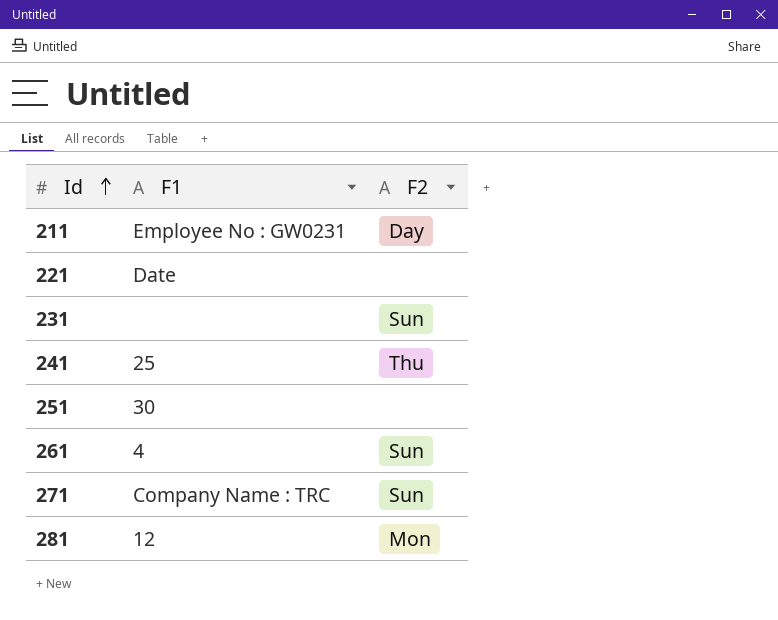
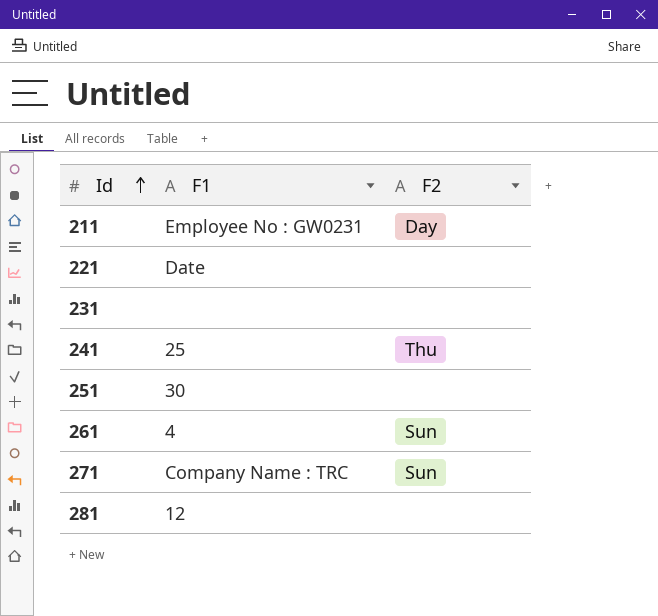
231 | F2: Sun -> none
281 | F2: Mon -> none

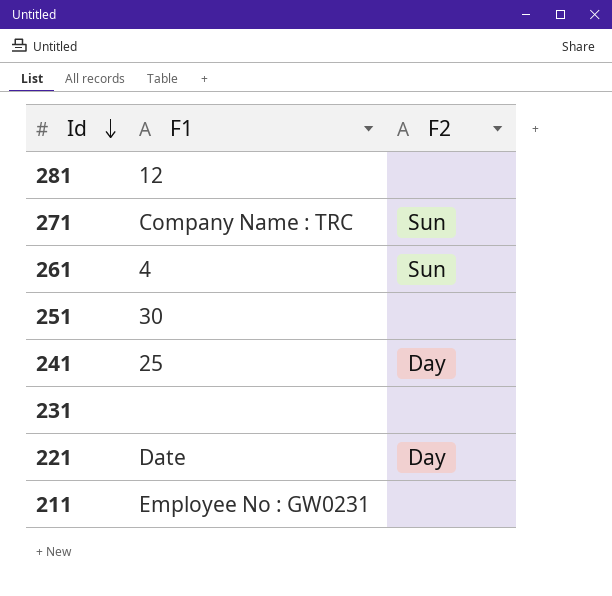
row order: Id ascending -> Id descending
241 | F2: Thu -> Day
221 | F2: none -> Day
211 | F2: Day -> none

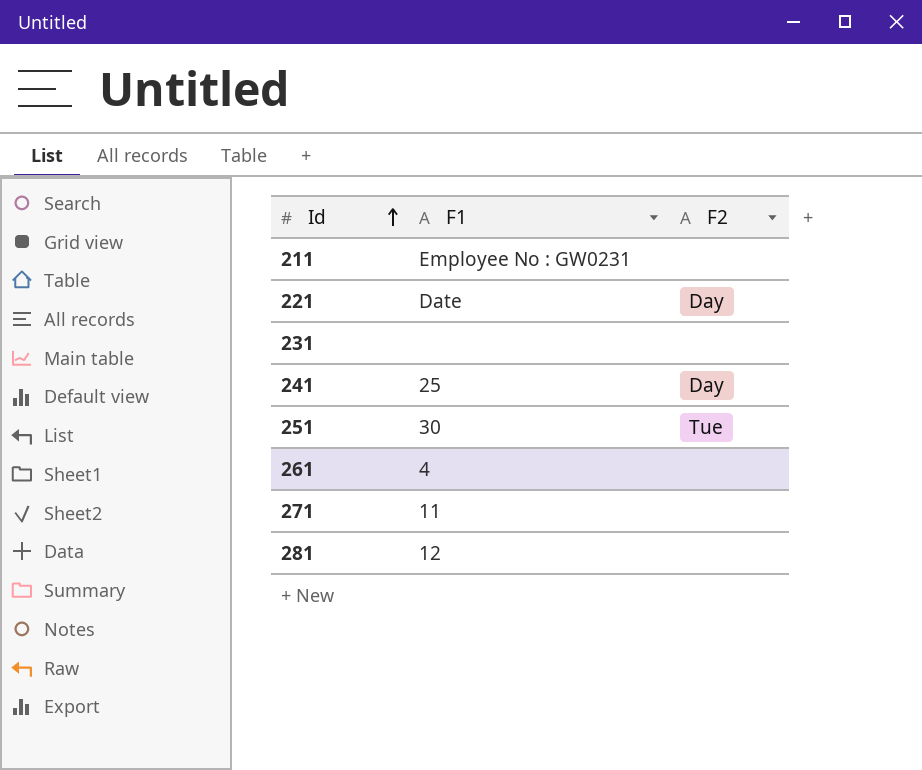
row order: Id descending -> Id ascending
251 | F2: none -> Tue
261 | F2: Sun -> none
271 | F1: Company Name : TRC -> 11
271 | F2: Sun -> none

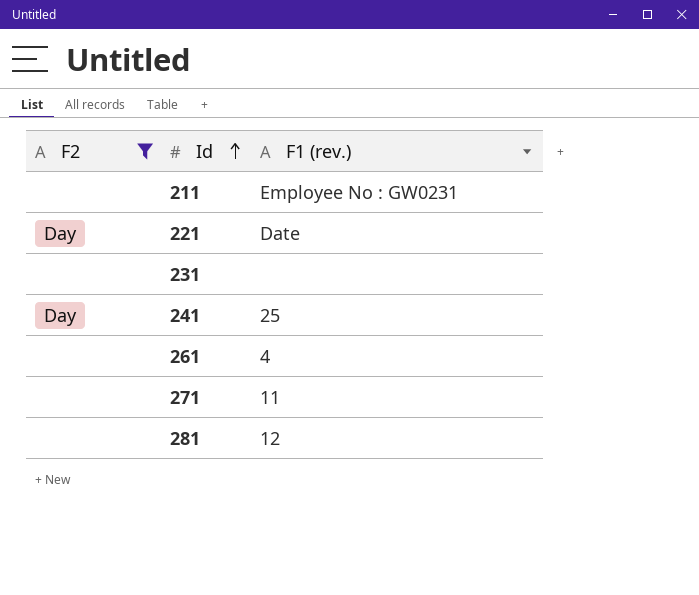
filter: none -> F2 != Tue
column F2 | position: 3 -> 1
column name: F1 -> F1 (rev.)

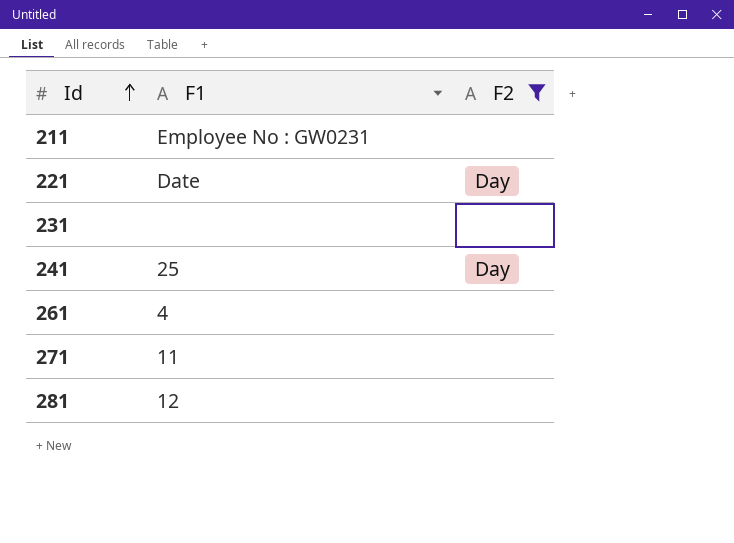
column name: F1 (rev.) -> F1
column F2 | position: 1 -> 3

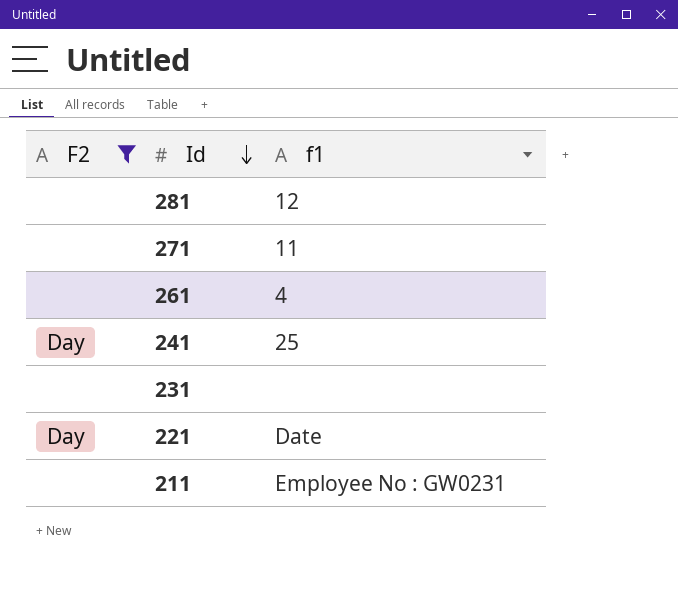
row order: Id ascending -> Id descending
column F2 | position: 3 -> 1
column name: F1 -> f1

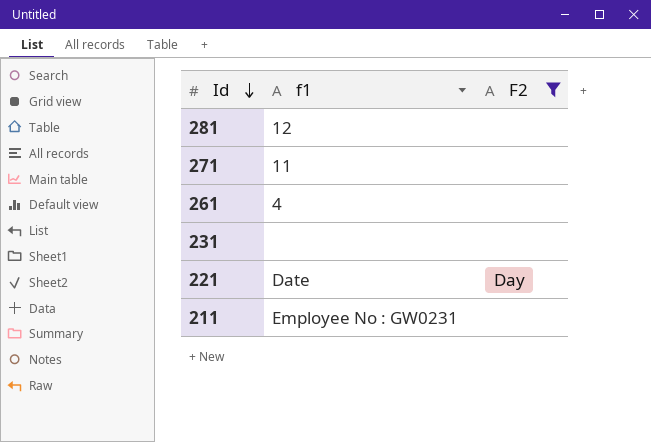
column F2 | position: 1 -> 3
row 241: Day | 25 -> none

